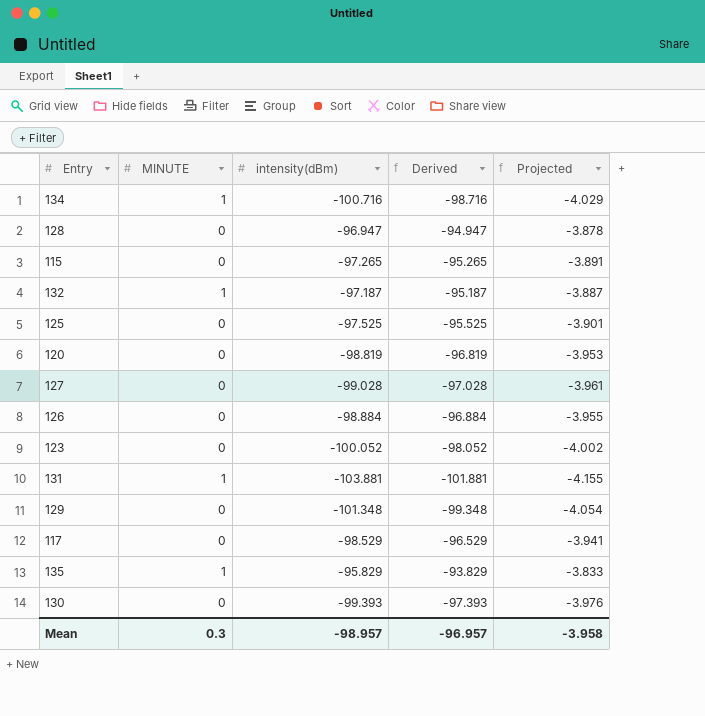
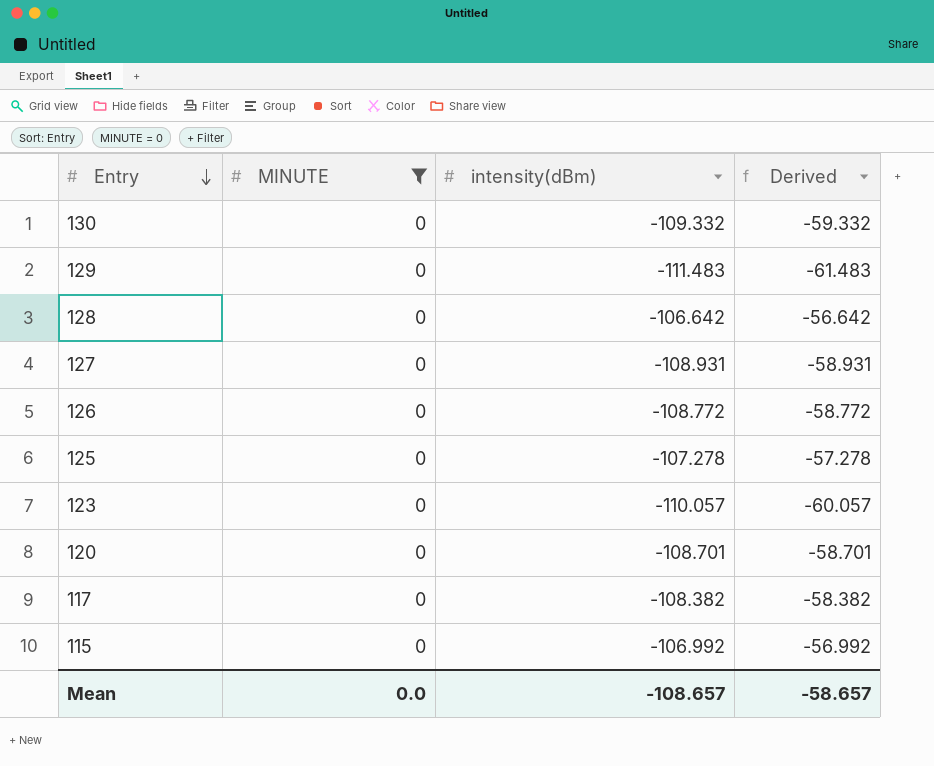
filter: none -> MINUTE = 0
row order: none -> Entry descending
column Projected | formula: [intensity(dBm)] * 0.04 -> none
column Derived | formula: [intensity(dBm)] + 2 -> [intensity(dBm)] + 50
130 | intensity(dBm): -99.393 -> -109.332
129 | intensity(dBm): -101.348 -> -111.483
128 | intensity(dBm): -96.947 -> -106.642
127 | intensity(dBm): -99.028 -> -108.931
126 | intensity(dBm): -98.884 -> -108.772
125 | intensity(dBm): -97.525 -> -107.278
123 | intensity(dBm): -100.052 -> -110.057
120 | intensity(dBm): -98.819 -> -108.701
117 | intensity(dBm): -98.529 -> -108.382
115 | intensity(dBm): -97.265 -> -106.992
Mean | MINUTE: 0.3 -> 0.0
Mean | intensity(dBm): -98.957 -> -108.657
Mean | Derived: -96.957 -> -58.657

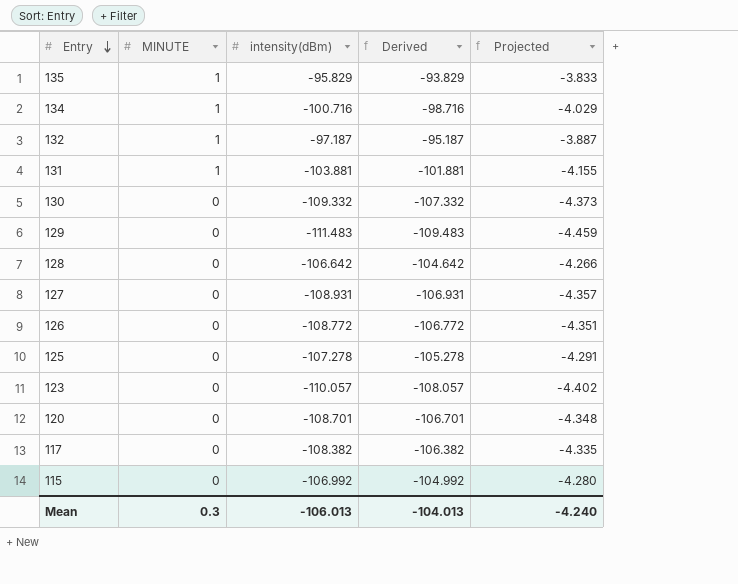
filter: MINUTE = 0 -> none
column Derived | formula: [intensity(dBm)] + 50 -> [intensity(dBm)] + 2
column Projected | formula: none -> [intensity(dBm)] * 0.04
Mean | MINUTE: 0.0 -> 0.3
Mean | intensity(dBm): -108.657 -> -106.013
Mean | Derived: -58.657 -> -104.013

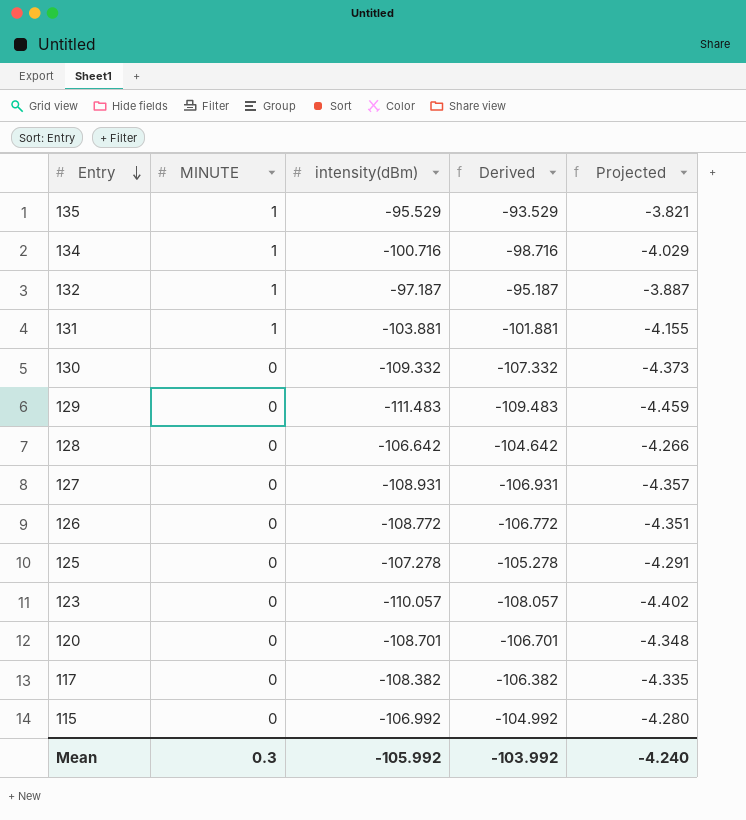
135 | intensity(dBm): -95.829 -> -95.529
135 | Derived: -93.829 -> -93.529
135 | Projected: -3.833 -> -3.821
Mean | intensity(dBm): -106.013 -> -105.992
Mean | Derived: -104.013 -> -103.992

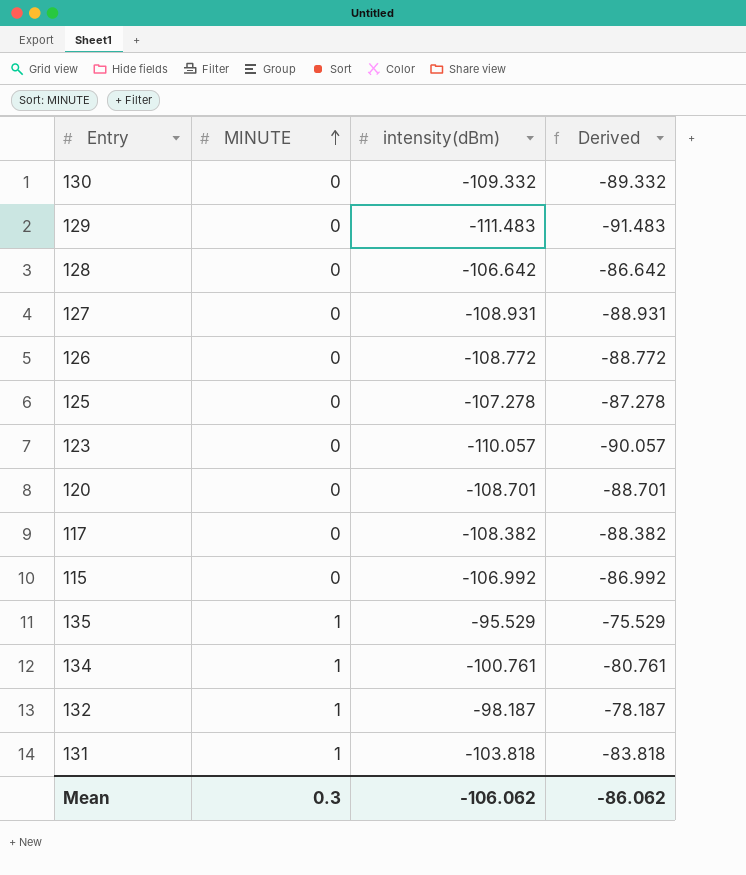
row order: Entry descending -> MINUTE ascending
column Projected | formula: [intensity(dBm)] * 0.04 -> none
column Derived | formula: [intensity(dBm)] + 2 -> [intensity(dBm)] + 20
134 | intensity(dBm): -100.716 -> -100.761
132 | intensity(dBm): -97.187 -> -98.187
131 | intensity(dBm): -103.881 -> -103.818
Mean | intensity(dBm): -105.992 -> -106.062
Mean | Derived: -103.992 -> -86.062

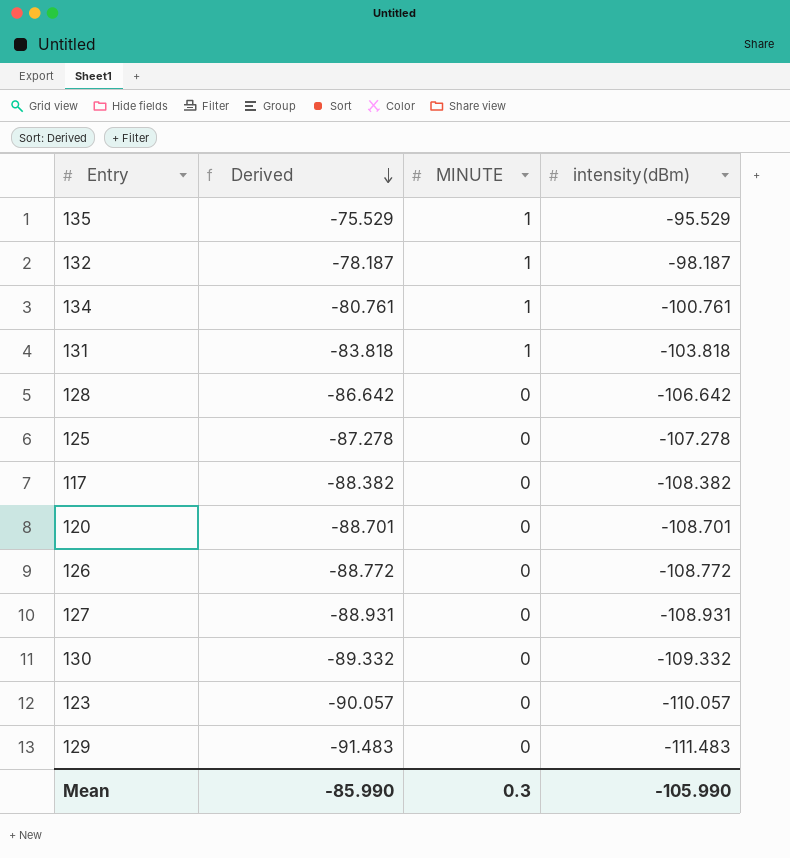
row order: MINUTE ascending -> Derived descending
column Derived | position: 4 -> 2
row 115: 0 | -106.992 | -86.992 -> none
Mean | Derived: -86.062 -> -85.990
Mean | intensity(dBm): -106.062 -> -105.990

